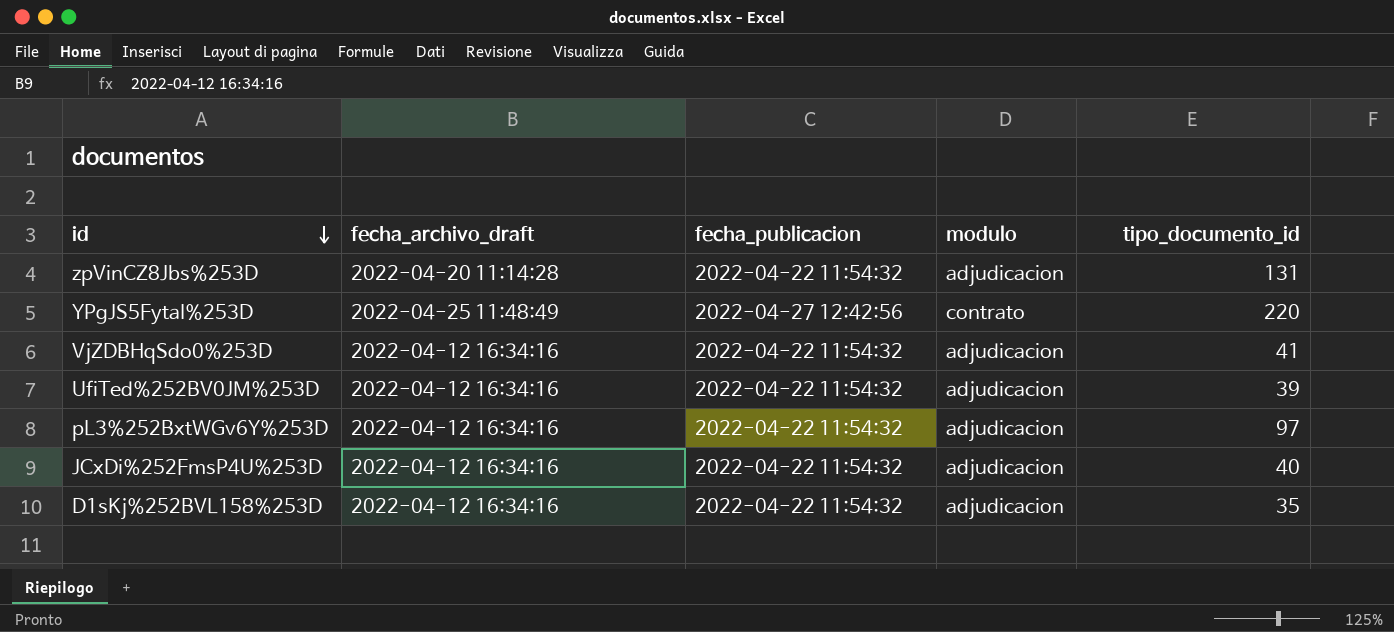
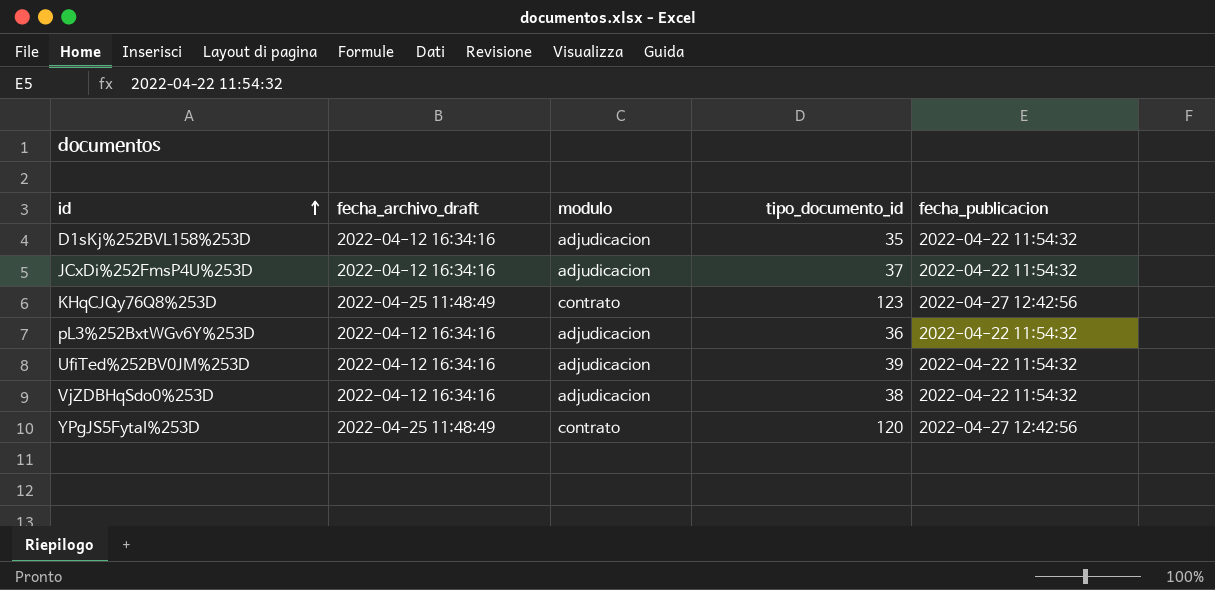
row order: id descending -> id ascending
column fecha_publicacion | position: 3 -> 5
row zpVinCZ8Jbs%253D: 2022-04-20 11:14:28 | 2022-04-22 11:54:32 | adjudicacion | 131 -> none
JCxDi%252FmsP4U%253D | tipo_documento_id: 40 -> 37
row KHqCJQy76Q8%253D: none -> 2022-04-25 11:48:49 | contrato | 123 | 2022-04-27 12:42:56
pL3%252BxtWGv6Y%253D | tipo_documento_id: 97 -> 36
VjZDBHqSdo0%253D | tipo_documento_id: 41 -> 38
YPgJS5FytaI%253D | tipo_documento_id: 220 -> 120

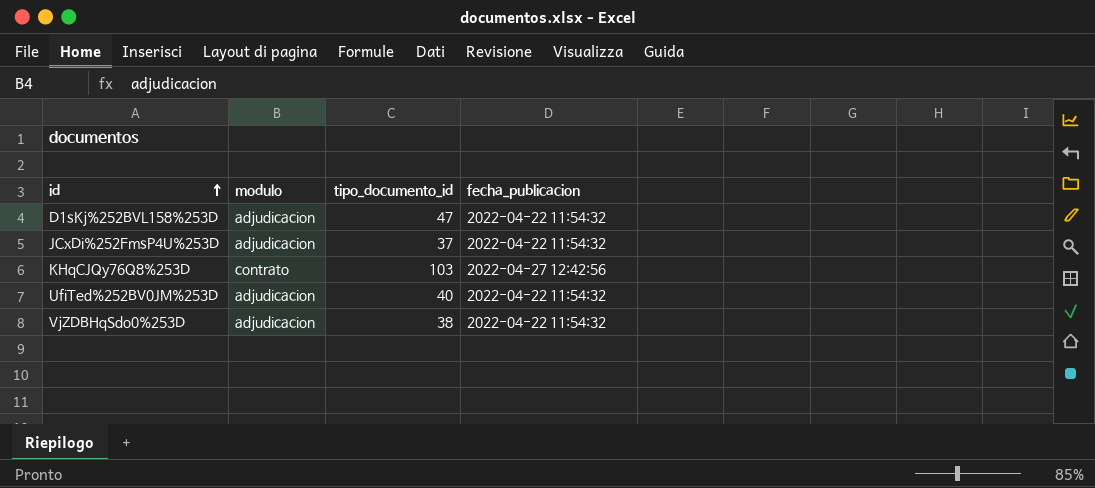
column fecha_archivo_draft | position: 2 -> none
row pL3%252BxtWGv6Y%253D: 2022-04-12 16:34:16 | adjudicacion | 36 | 2022-04-22 11:54:32 -> none
row YPgJS5FytaI%253D: 2022-04-25 11:48:49 | contrato | 120 | 2022-04-27 12:42:56 -> none
D1sKj%252BVL158%253D | tipo_documento_id: 35 -> 47
KHqCJQy76Q8%253D | tipo_documento_id: 123 -> 103
UfiTed%252BV0JM%253D | tipo_documento_id: 39 -> 40

